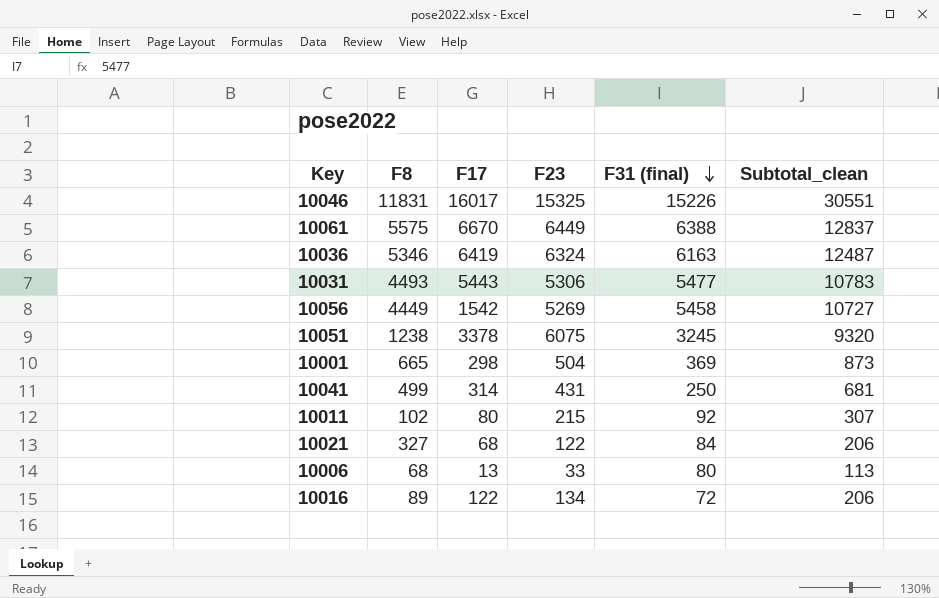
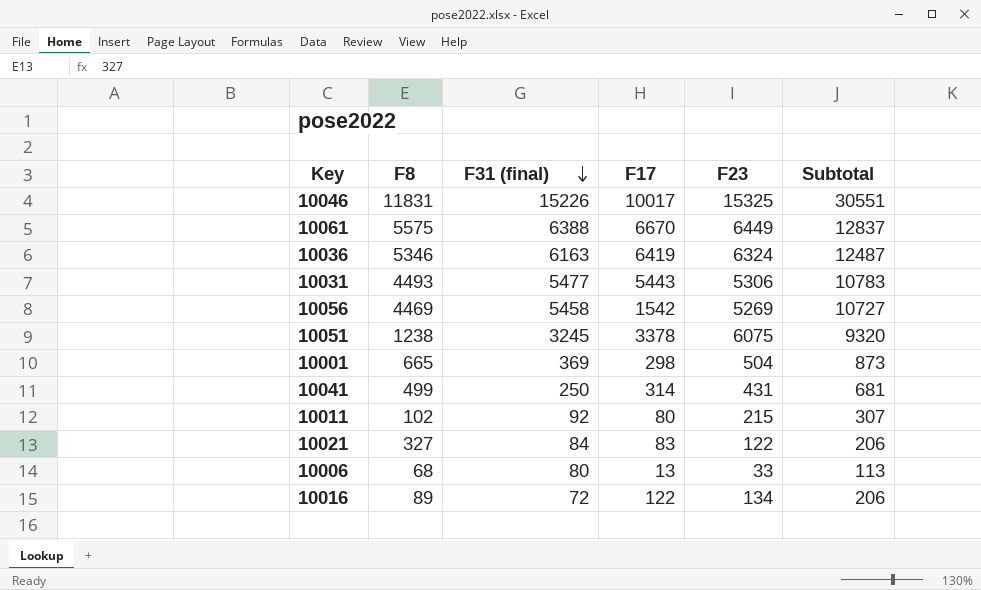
column F31 (final) | position: 5 -> 3
column name: Subtotal_clean -> Subtotal
10046 | F17: 16017 -> 10017
10056 | F8: 4449 -> 4469
10021 | F17: 68 -> 83

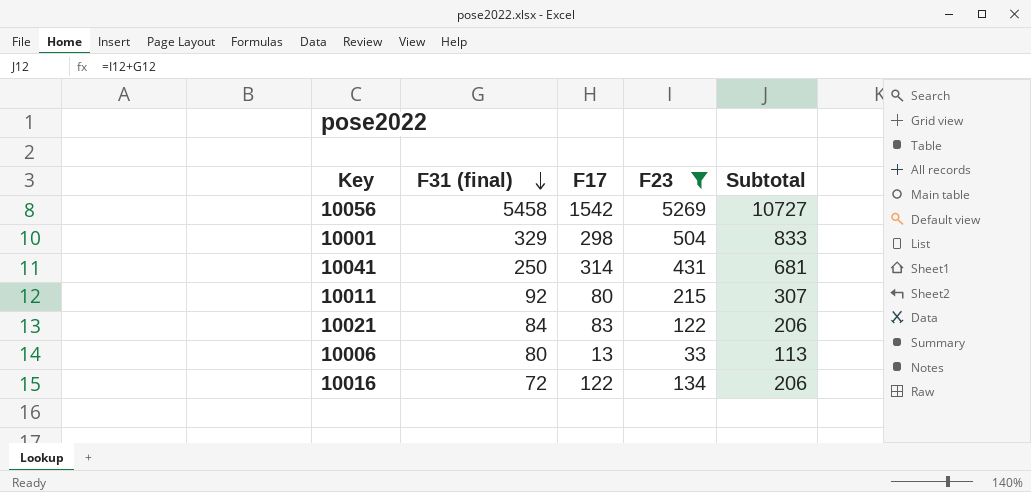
filter: none -> F23 <= 5269
column F8 | position: 2 -> none
10001 | F31 (final): 369 -> 329
10001 | Subtotal: 873 -> 833

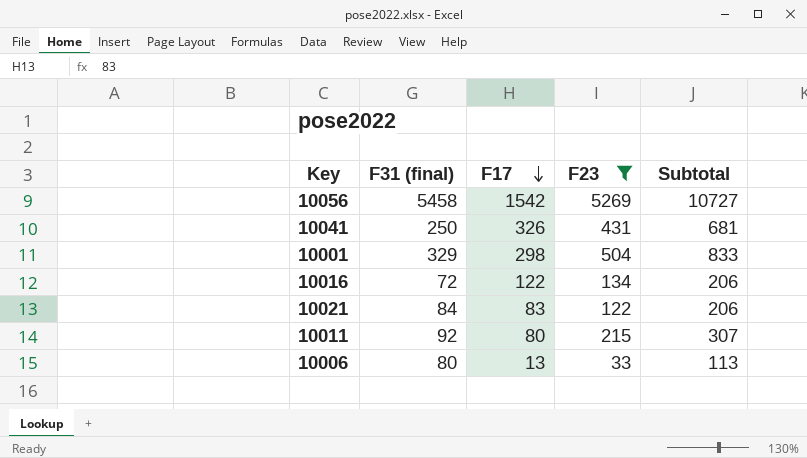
row order: F31 (final) descending -> F17 descending
10041 | F17: 314 -> 326

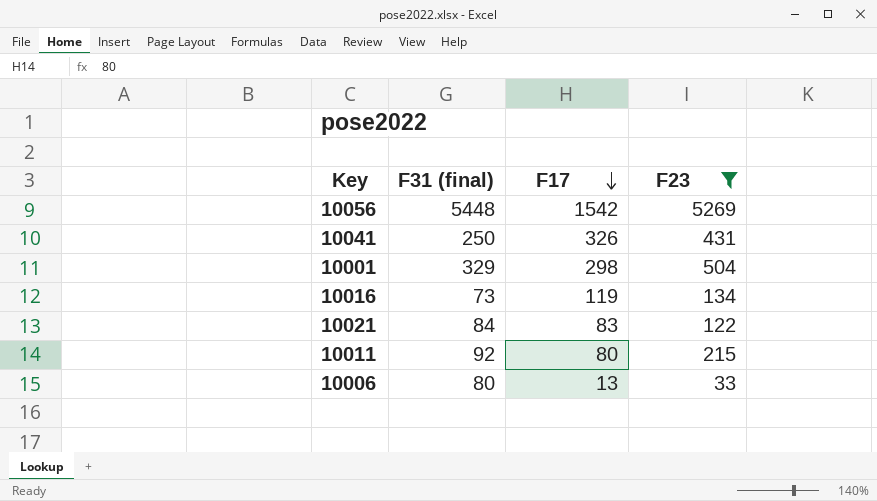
column Subtotal | formula: [F31 (final)] + [F23] -> none
10056 | F31 (final): 5458 -> 5448
10016 | F31 (final): 72 -> 73
10016 | F17: 122 -> 119

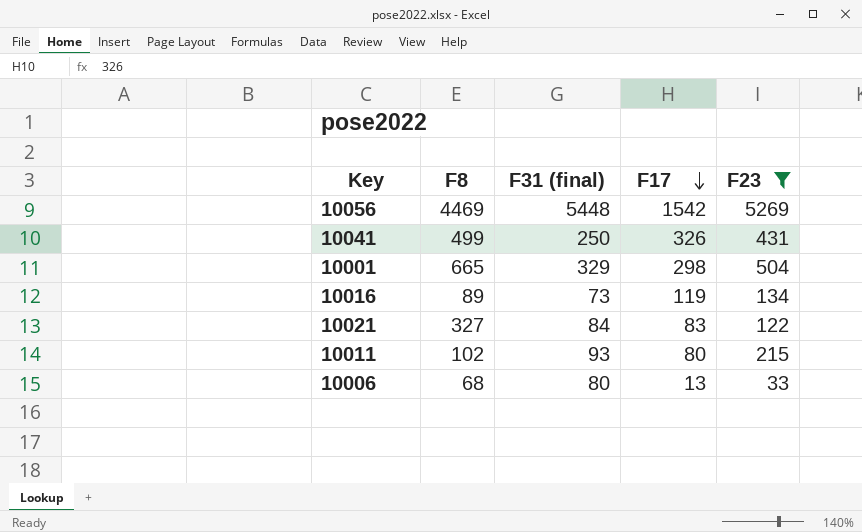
column F8 | position: none -> 2
10011 | F31 (final): 92 -> 93

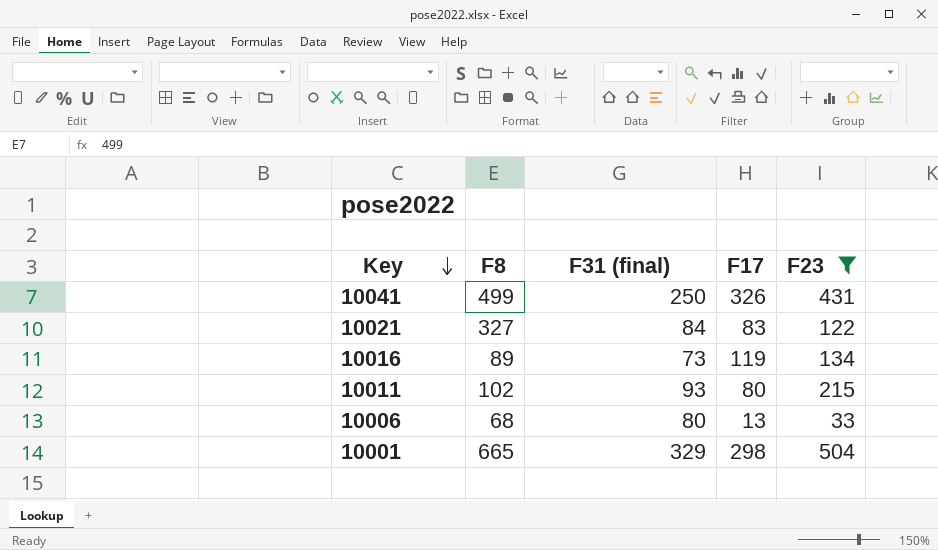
row order: F17 descending -> Key descending
row 10056: 4469 | 5448 | 1542 | 5269 -> none

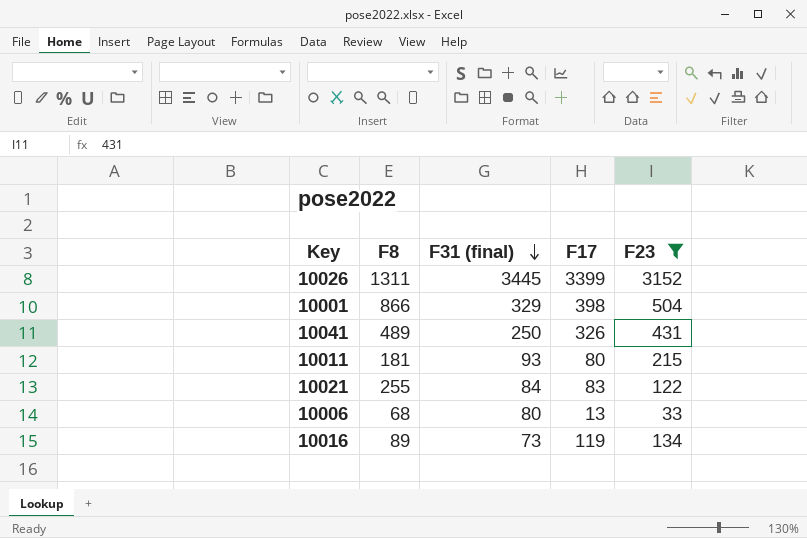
row order: Key descending -> F31 (final) descending
row 10026: none -> 1311 | 3445 | 3399 | 3152
10001 | F8: 665 -> 866
10001 | F17: 298 -> 398
10041 | F8: 499 -> 489
10011 | F8: 102 -> 181
10021 | F8: 327 -> 255

